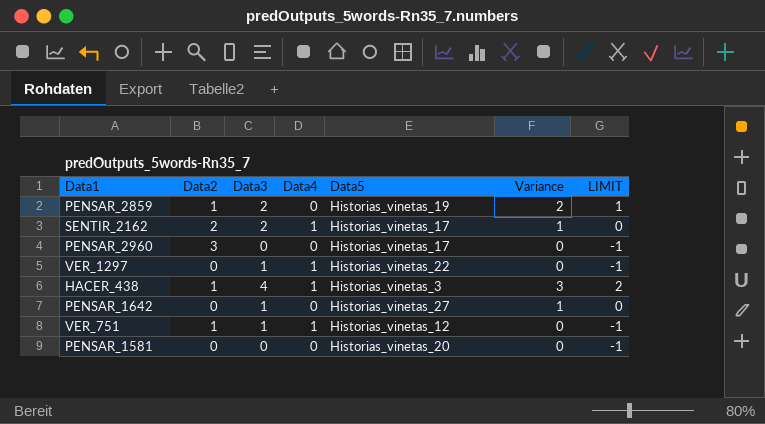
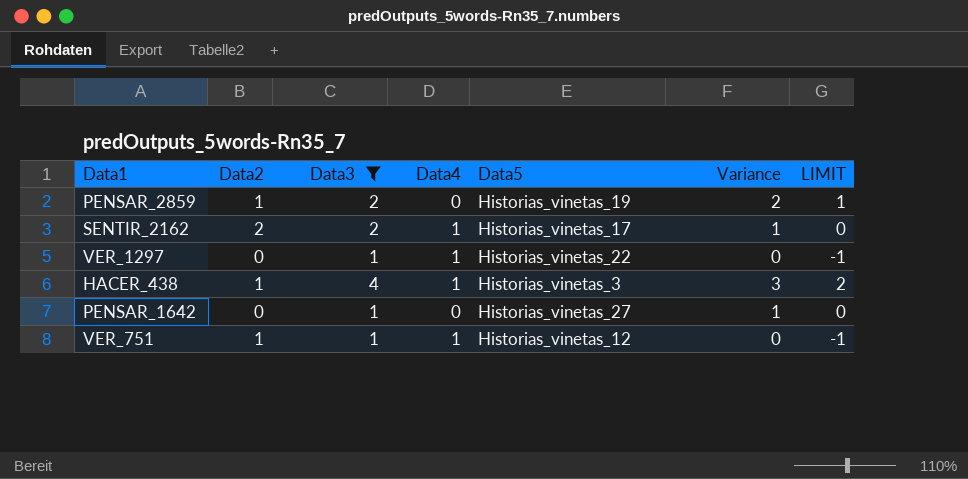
filter: none -> Data3 != 0

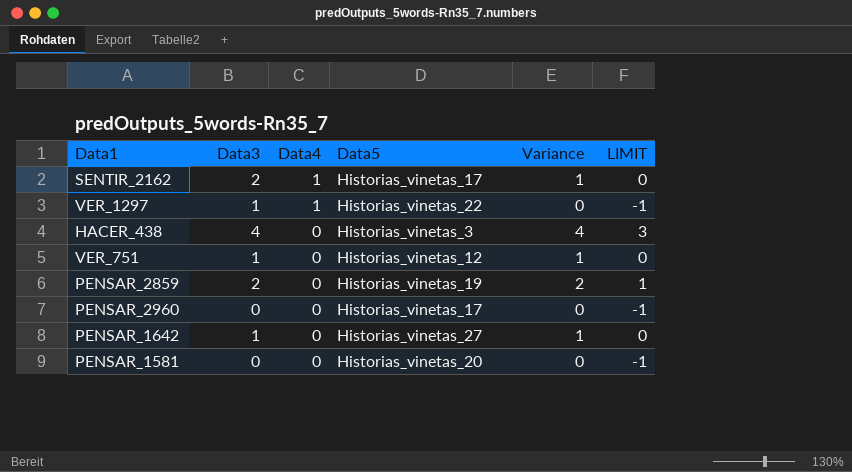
filter: Data3 != 0 -> none
row order: none -> Data4 descending
column Data2 | position: 2 -> none
HACER_438 | Data4: 1 -> 0
HACER_438 | Variance: 3 -> 4
HACER_438 | LIMIT: 2 -> 3
VER_751 | Data4: 1 -> 0
VER_751 | Variance: 0 -> 1
VER_751 | LIMIT: -1 -> 0

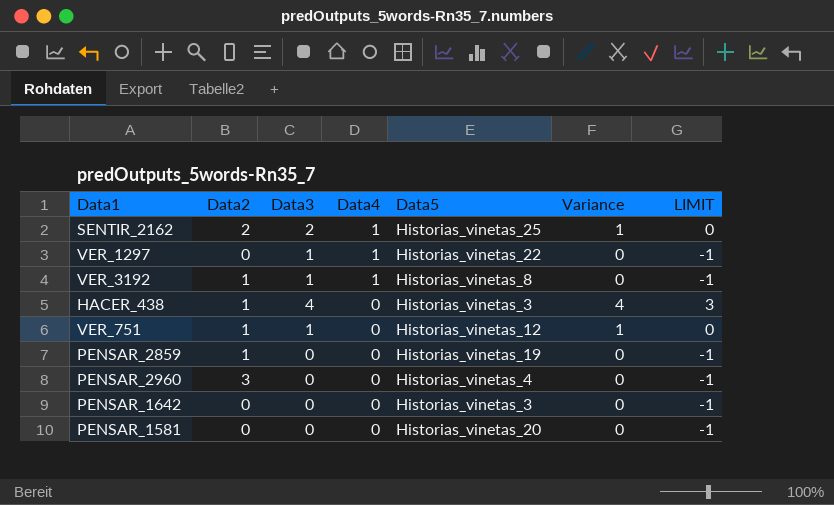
column Data2 | position: none -> 2
SENTIR_2162 | Data5: Historias_vinetas_17 -> Historias_vinetas_25
row VER_3192: none -> 1 | 1 | 1 | Historias_vinetas_8 | 0 | -1
PENSAR_2859 | Data3: 2 -> 0
PENSAR_2859 | Variance: 2 -> 0
PENSAR_2859 | LIMIT: 1 -> -1
PENSAR_2960 | Data5: Historias_vinetas_17 -> Historias_vinetas_4
PENSAR_1642 | Data3: 1 -> 0
PENSAR_1642 | Data5: Historias_vinetas_27 -> Historias_vinetas_3
PENSAR_1642 | Variance: 1 -> 0
PENSAR_1642 | LIMIT: 0 -> -1

